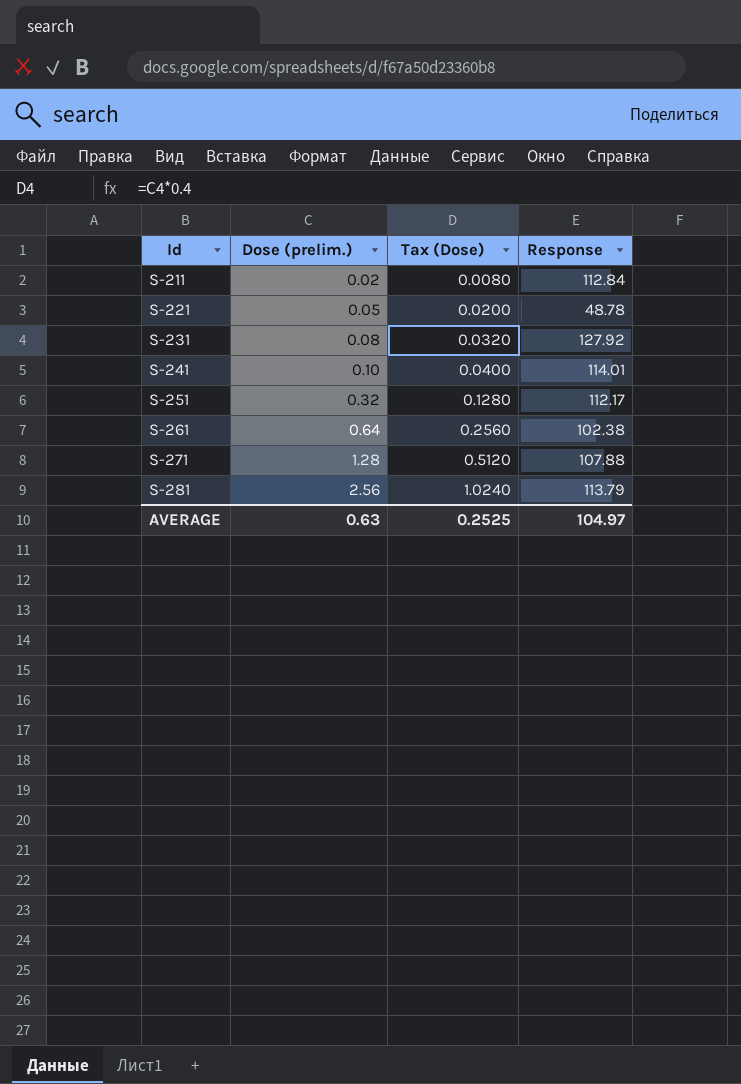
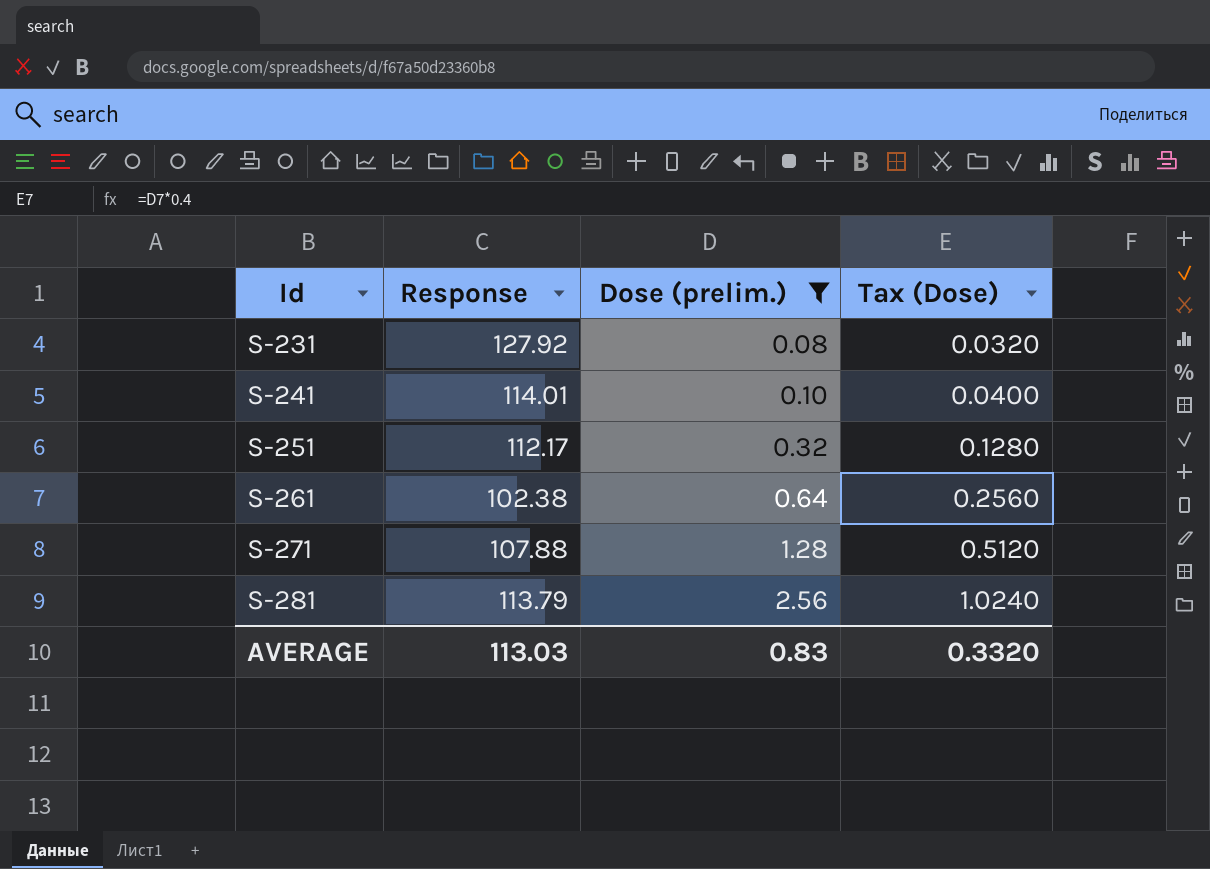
filter: none -> Dose (prelim.) >= 0.08
column Response | position: 4 -> 2
AVERAGE | Response: 104.97 -> 113.03
AVERAGE | Dose (prelim.): 0.63 -> 0.83
AVERAGE | Tax (Dose): 0.2525 -> 0.3320

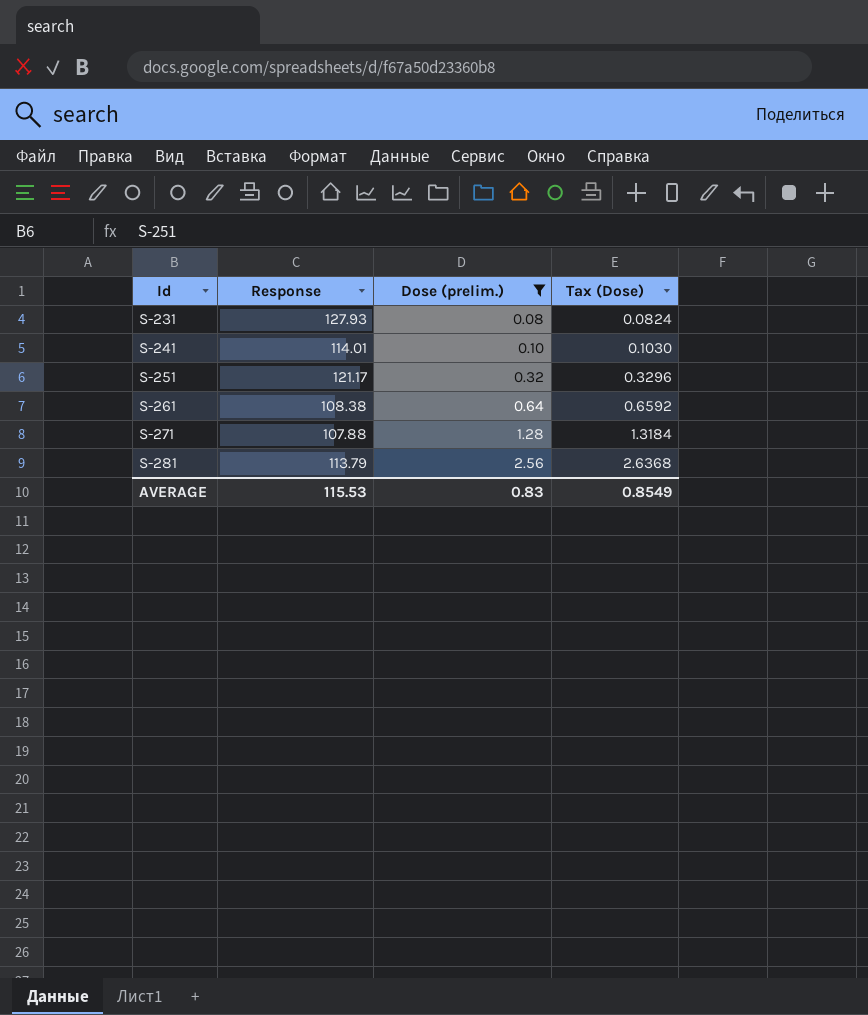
column Tax (Dose) | formula: [Dose (prelim.)] * 0.4 -> [Dose (prelim.)] * 1.03
S-231 | Response: 127.92 -> 127.93
S-251 | Response: 112.17 -> 121.17
S-261 | Response: 102.38 -> 108.38
AVERAGE | Response: 113.03 -> 115.53
AVERAGE | Tax (Dose): 0.3320 -> 0.8549

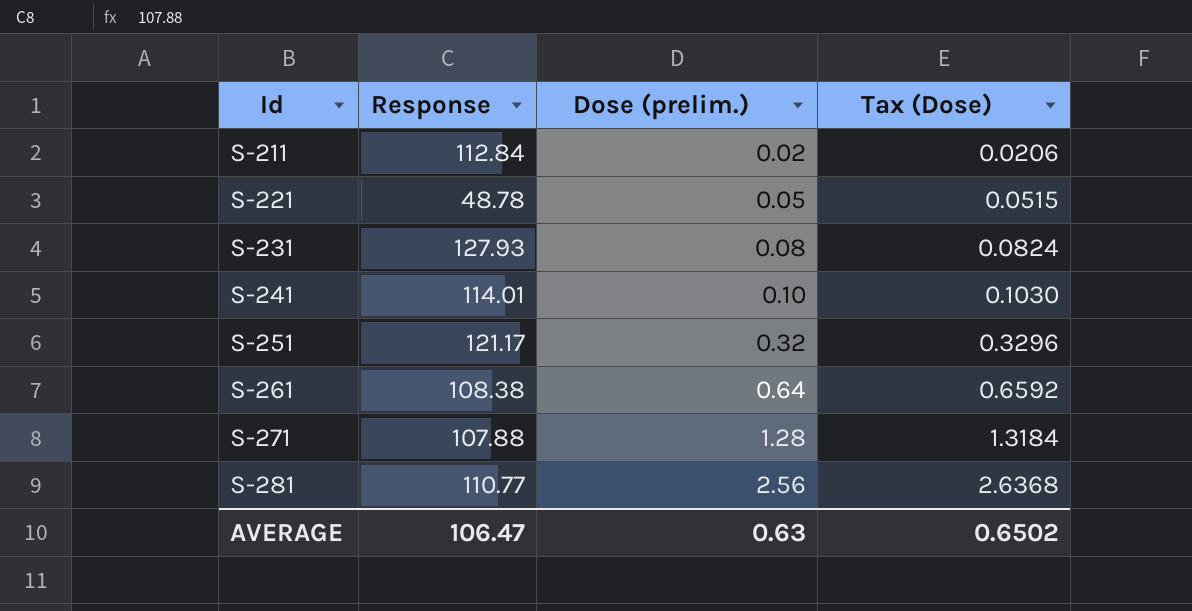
filter: Dose (prelim.) >= 0.08 -> none
S-281 | Response: 113.79 -> 110.77
AVERAGE | Response: 115.53 -> 106.47
AVERAGE | Dose (prelim.): 0.83 -> 0.63
AVERAGE | Tax (Dose): 0.8549 -> 0.6502

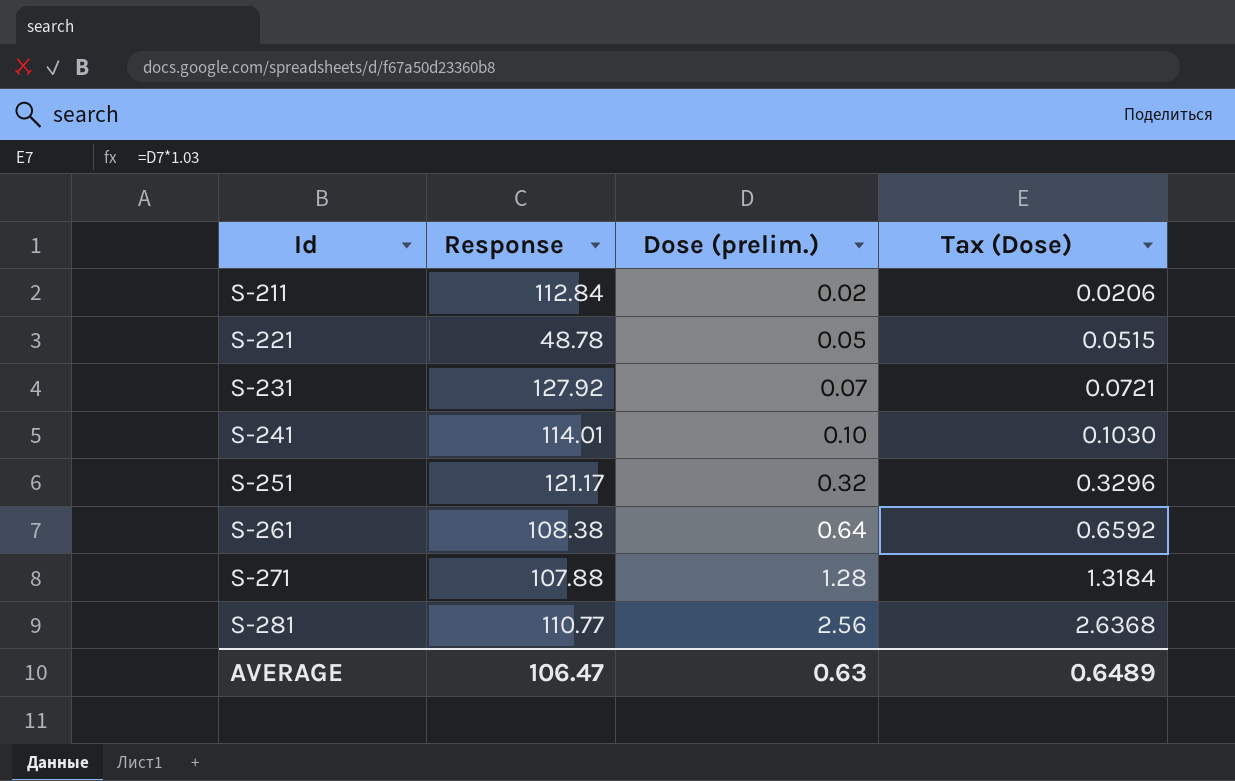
S-231 | Response: 127.93 -> 127.92
S-231 | Dose (prelim.): 0.08 -> 0.07
S-231 | Tax (Dose): 0.0824 -> 0.0721
AVERAGE | Tax (Dose): 0.6502 -> 0.6489

